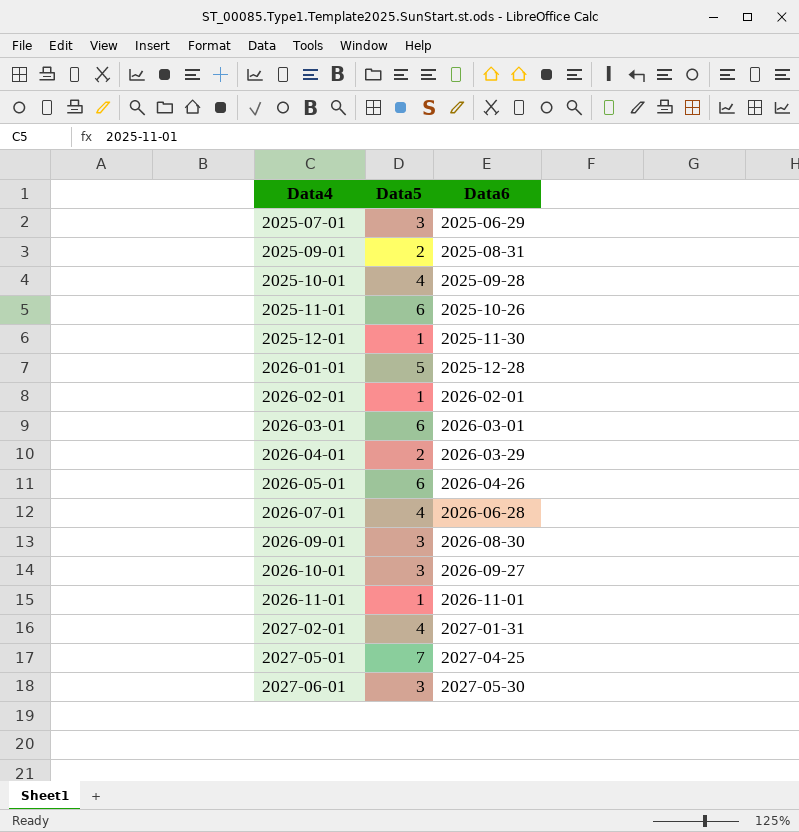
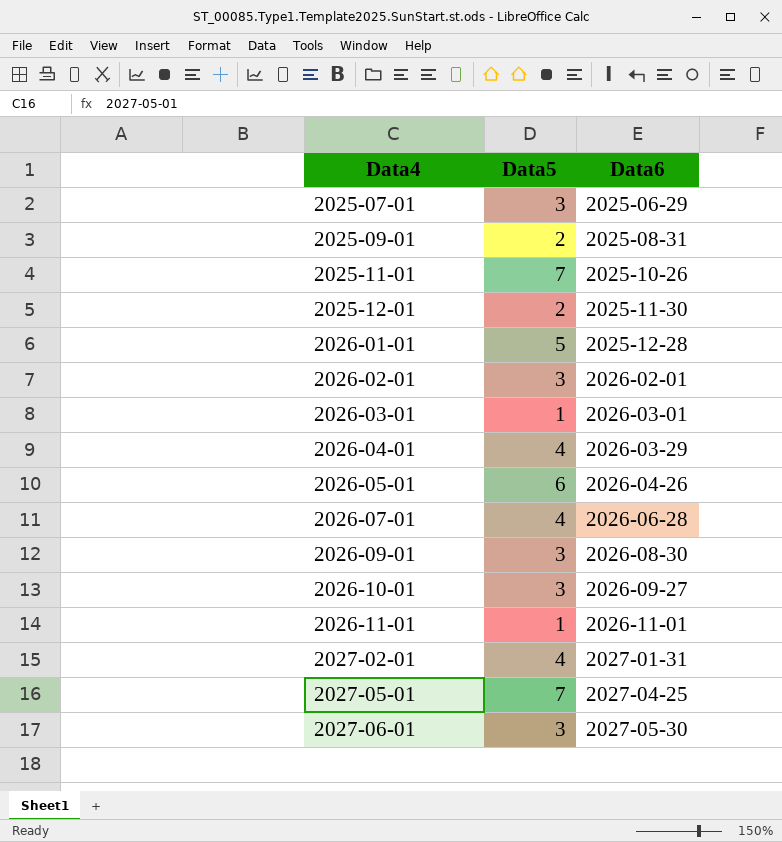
row 2025-10-01: 4 | 2025-09-28 -> none
2025-11-01 | Data5: 6 -> 7
2025-12-01 | Data5: 1 -> 2
2026-02-01 | Data5: 1 -> 3
2026-03-01 | Data5: 6 -> 1
2026-04-01 | Data5: 2 -> 4

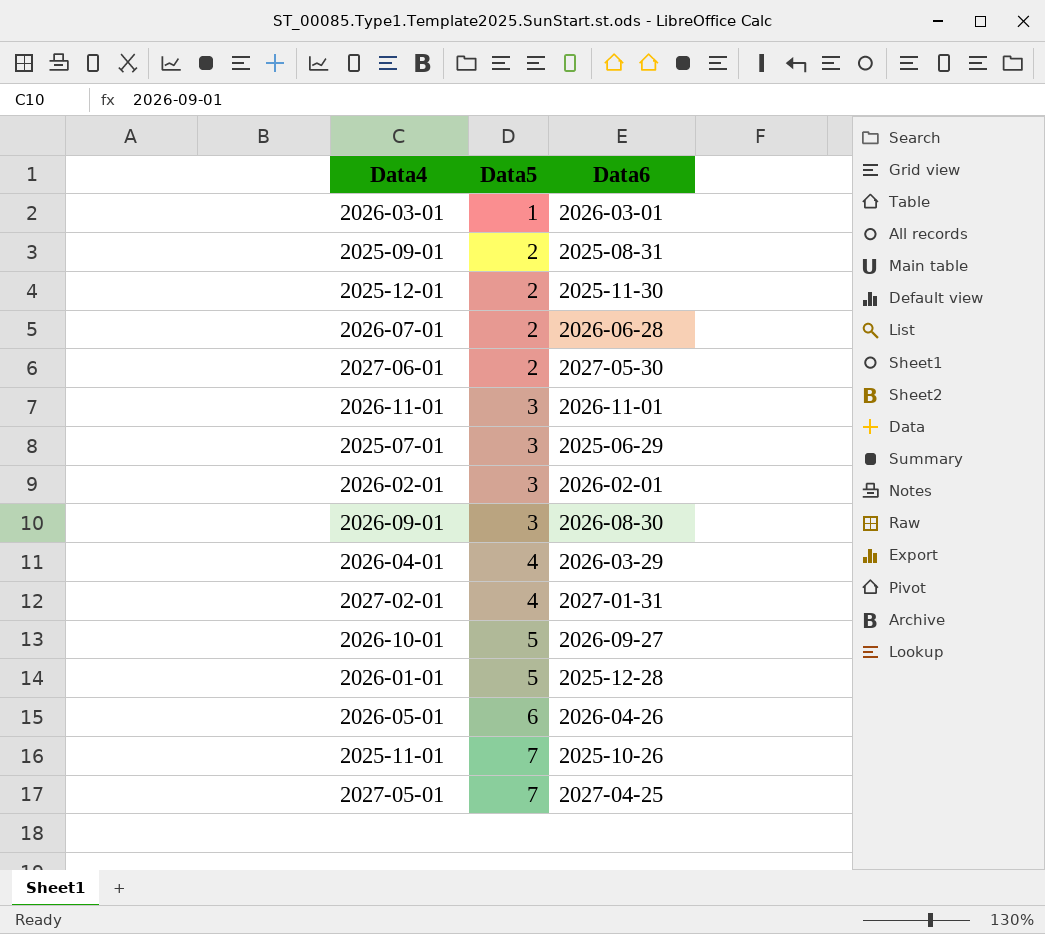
row order: Data4 ascending -> Data5 ascending
2026-07-01 | Data5: 4 -> 2
2027-06-01 | Data5: 3 -> 2
2026-11-01 | Data5: 1 -> 3
2026-10-01 | Data5: 3 -> 5

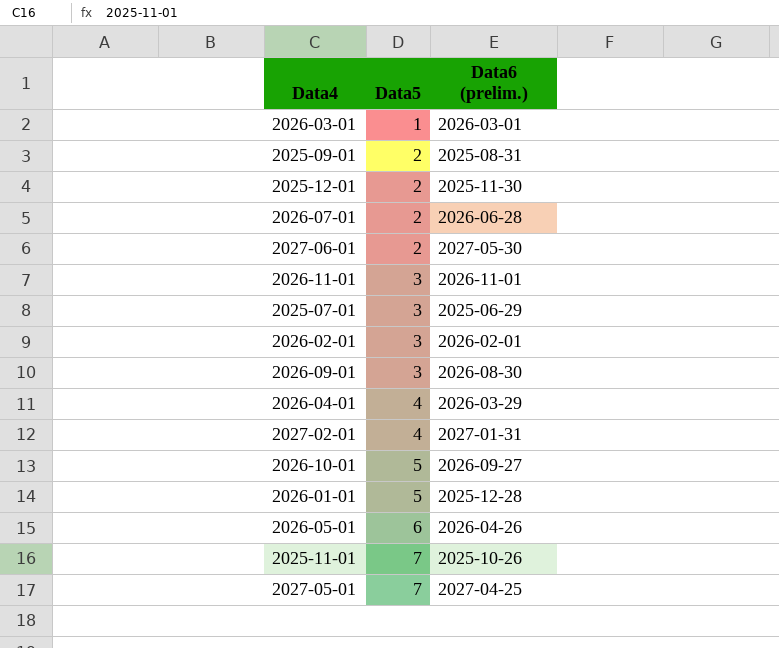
column name: Data6 -> Data6 (prelim.)

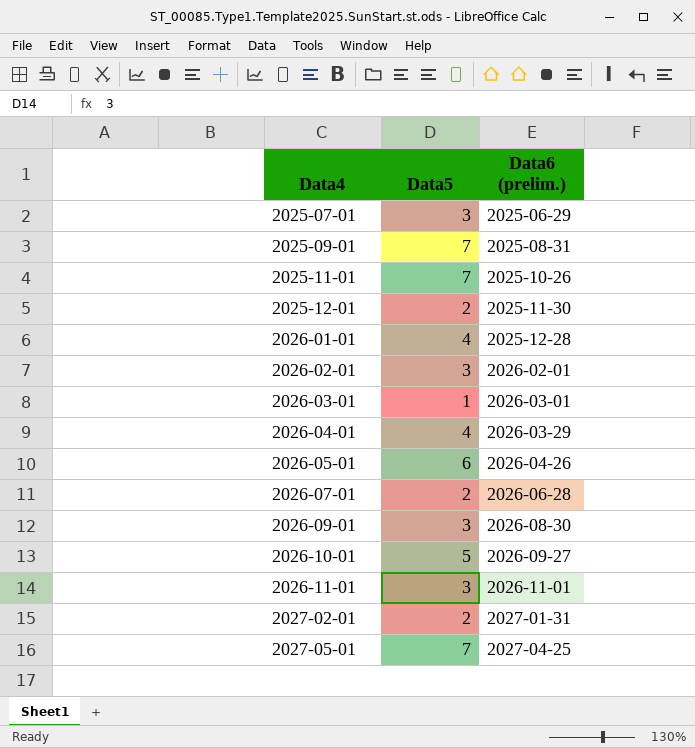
row order: Data5 ascending -> Data4 ascending
row 2027-06-01: 2 | 2027-05-30 -> none
2025-09-01 | Data5: 2 -> 7
2026-01-01 | Data5: 5 -> 4
2027-02-01 | Data5: 4 -> 2

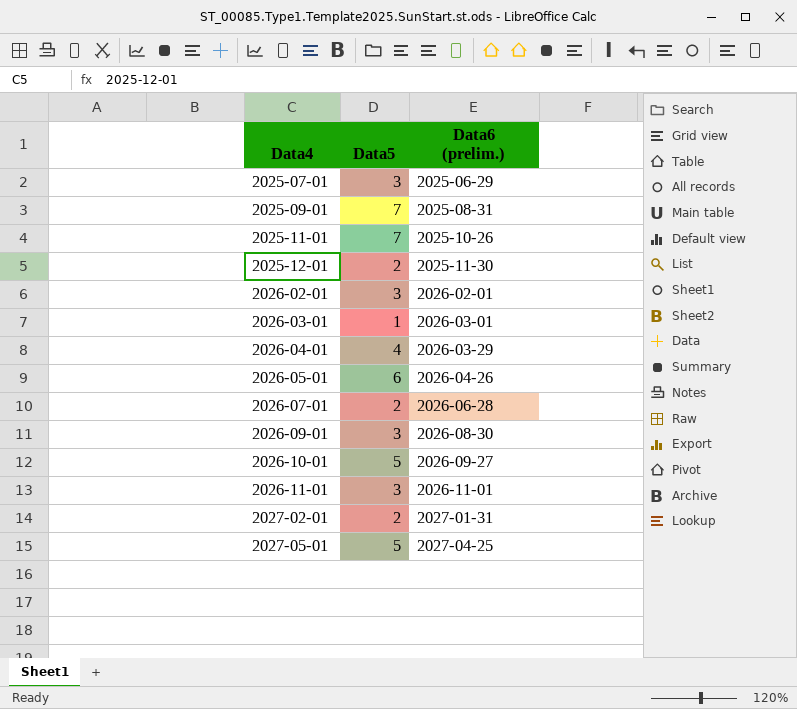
row 2026-01-01: 4 | 2025-12-28 -> none
2027-05-01 | Data5: 7 -> 5

